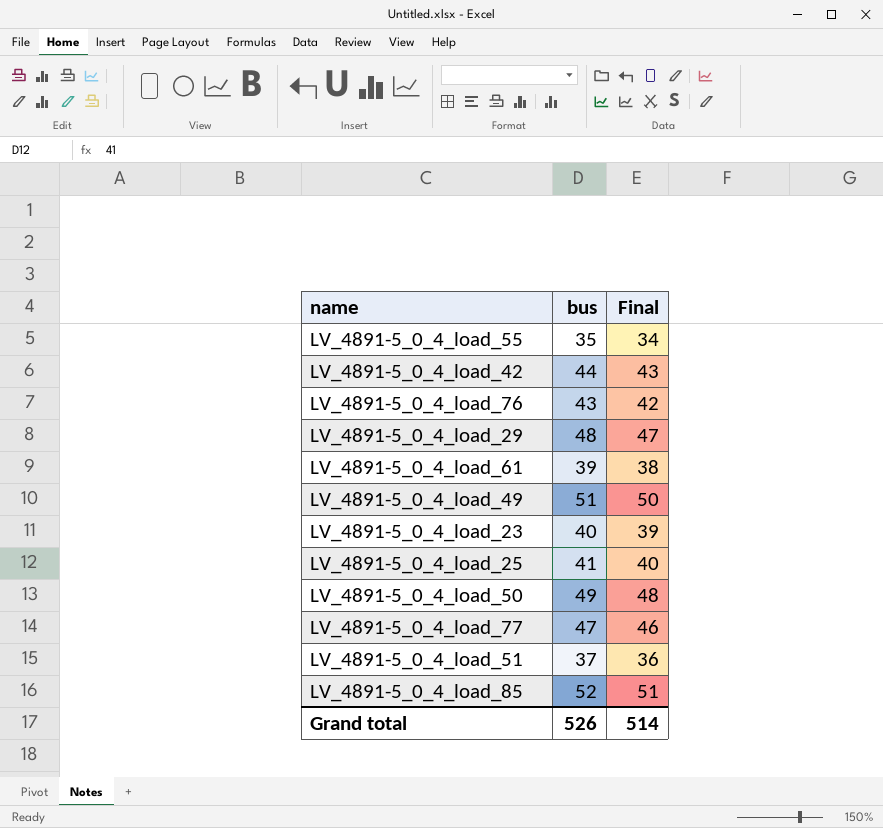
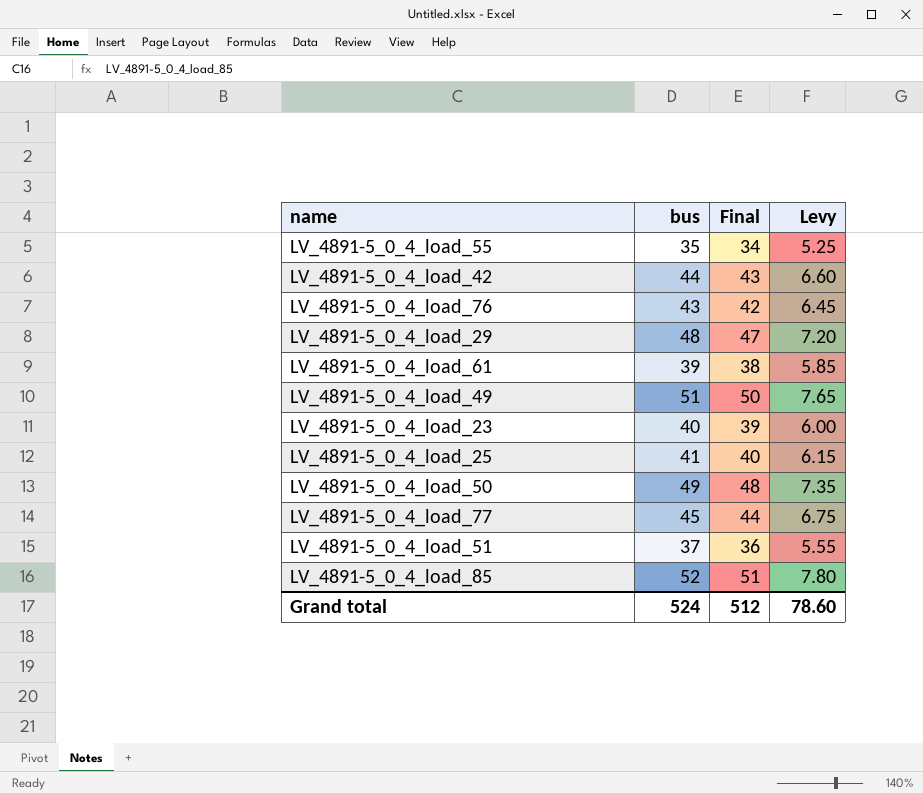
column Levy | formula: none -> [bus] * 0.15
LV_4891-5_0_4_load_77 | bus: 47 -> 45
LV_4891-5_0_4_load_77 | Final: 46 -> 44
Grand total | bus: 526 -> 524
Grand total | Final: 514 -> 512

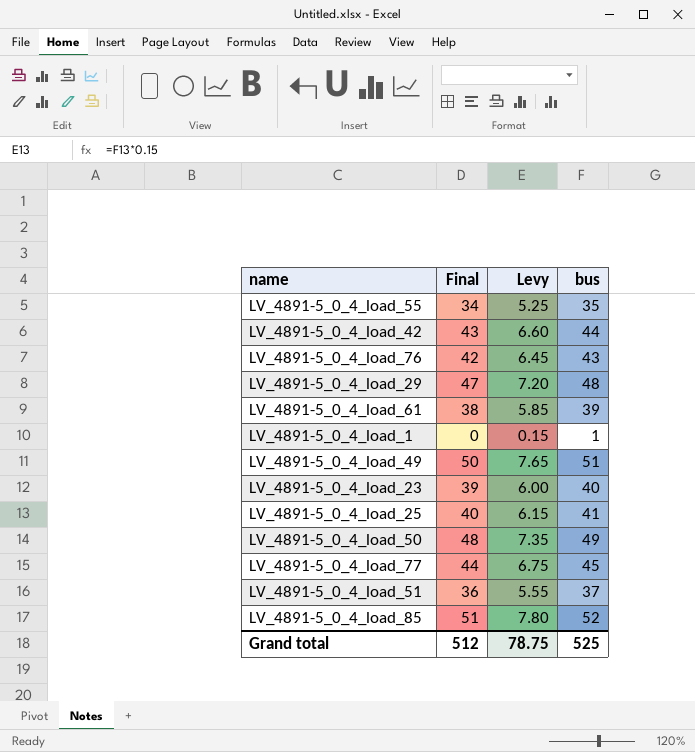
column bus | position: 2 -> 4
row LV_4891-5_0_4_load_1: none -> 0 | 0.15 | 1
Grand total | Levy: 78.60 -> 78.75
Grand total | bus: 524 -> 525

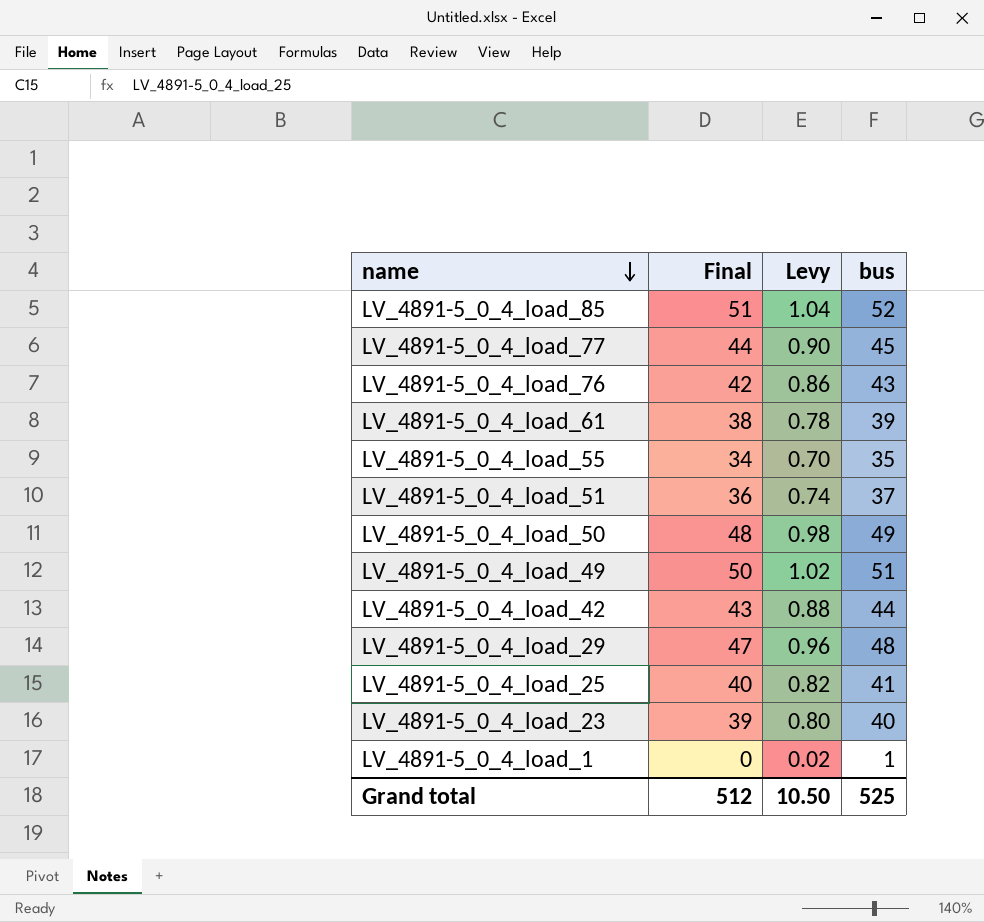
row order: none -> name descending
column Levy | formula: [bus] * 0.15 -> [bus] * 0.02
Grand total | Levy: 78.75 -> 10.50

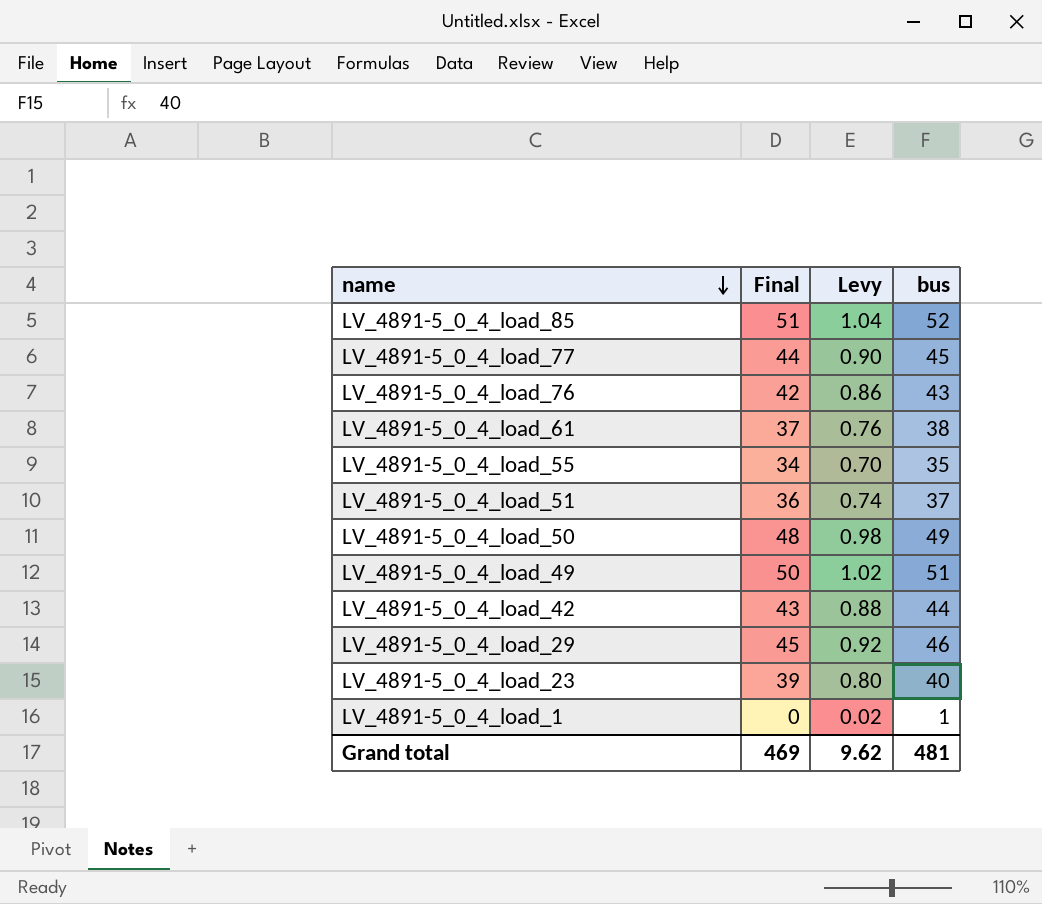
row LV_4891-5_0_4_load_25: 40 | 0.82 | 41 -> none
LV_4891-5_0_4_load_61 | Final: 38 -> 37
LV_4891-5_0_4_load_61 | Levy: 0.78 -> 0.76
LV_4891-5_0_4_load_61 | bus: 39 -> 38
LV_4891-5_0_4_load_29 | Final: 47 -> 45
LV_4891-5_0_4_load_29 | Levy: 0.96 -> 0.92
LV_4891-5_0_4_load_29 | bus: 48 -> 46
Grand total | Final: 512 -> 469
Grand total | Levy: 10.50 -> 9.62
Grand total | bus: 525 -> 481

